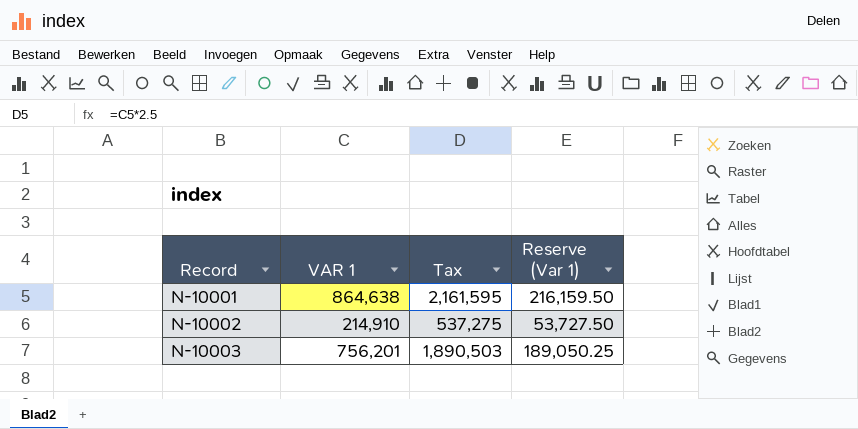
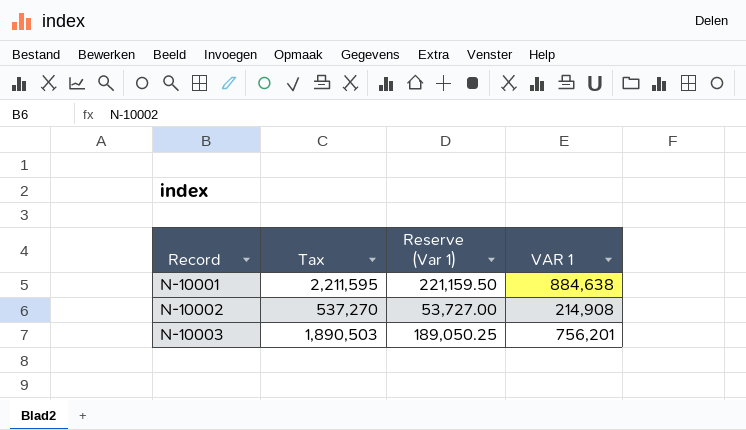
column VAR 1 | position: 2 -> 4
N-10001 | Tax: 2,161,595 -> 2,211,595
N-10001 | Reserve (Var 1): 216,159.50 -> 221,159.50
N-10001 | VAR 1: 864,638 -> 884,638
N-10002 | Tax: 537,275 -> 537,270
N-10002 | Reserve (Var 1): 53,727.50 -> 53,727.00
N-10002 | VAR 1: 214,910 -> 214,908

